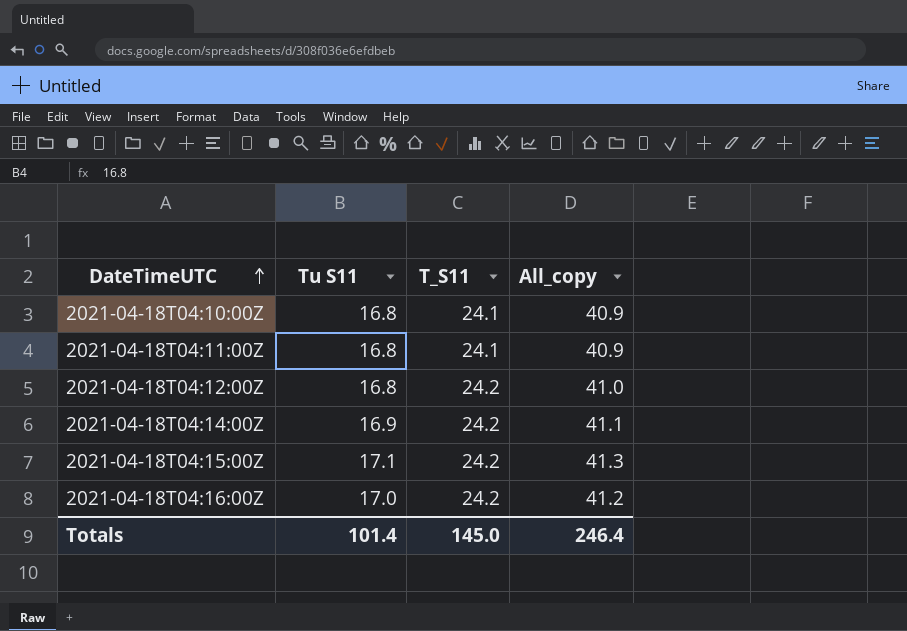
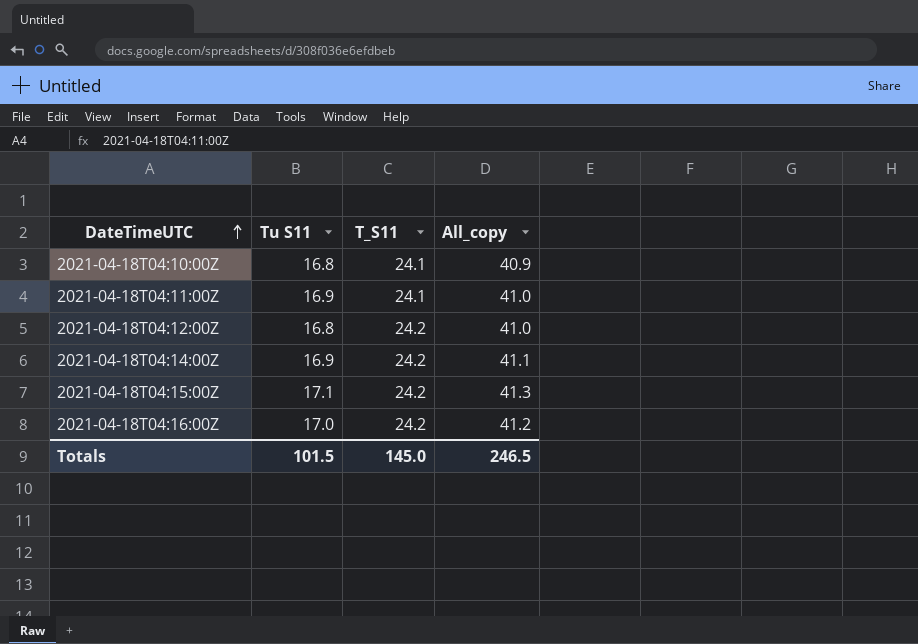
2021-04-18T04:11:00Z | Tu S11: 16.8 -> 16.9
2021-04-18T04:11:00Z | All_copy: 40.9 -> 41.0
Totals | Tu S11: 101.4 -> 101.5
Totals | All_copy: 246.4 -> 246.5

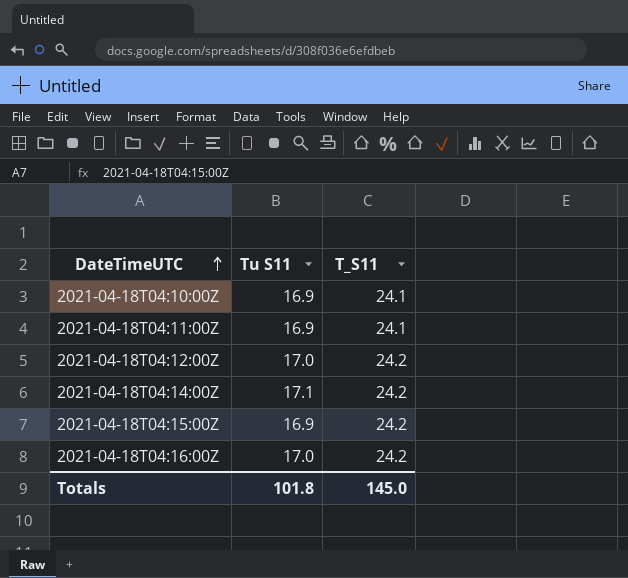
column All_copy | formula: [Tu S11] + [T_S11] -> none
2021-04-18T04:10:00Z | Tu S11: 16.8 -> 16.9
2021-04-18T04:12:00Z | Tu S11: 16.8 -> 17.0
2021-04-18T04:14:00Z | Tu S11: 16.9 -> 17.1
2021-04-18T04:15:00Z | Tu S11: 17.1 -> 16.9
Totals | Tu S11: 101.5 -> 101.8

